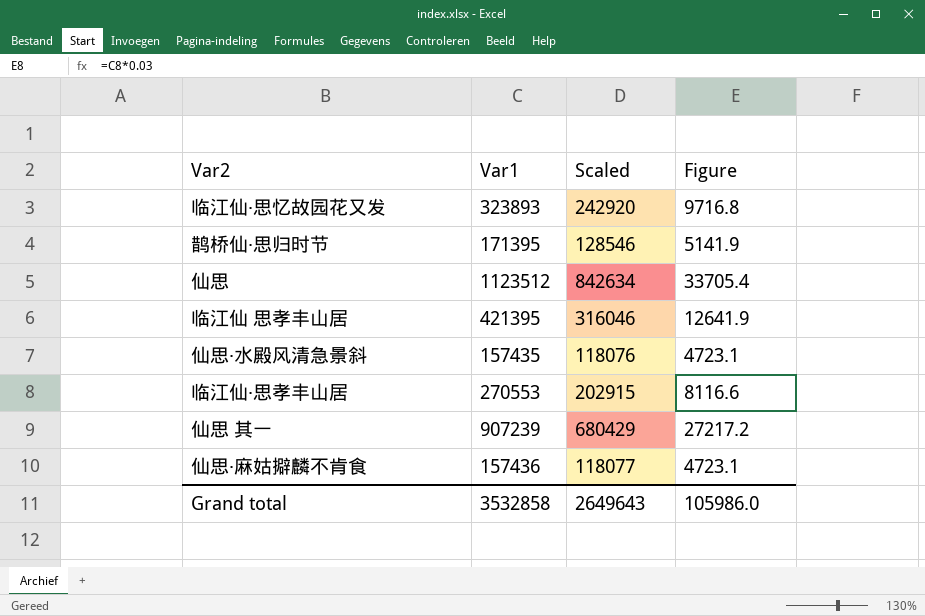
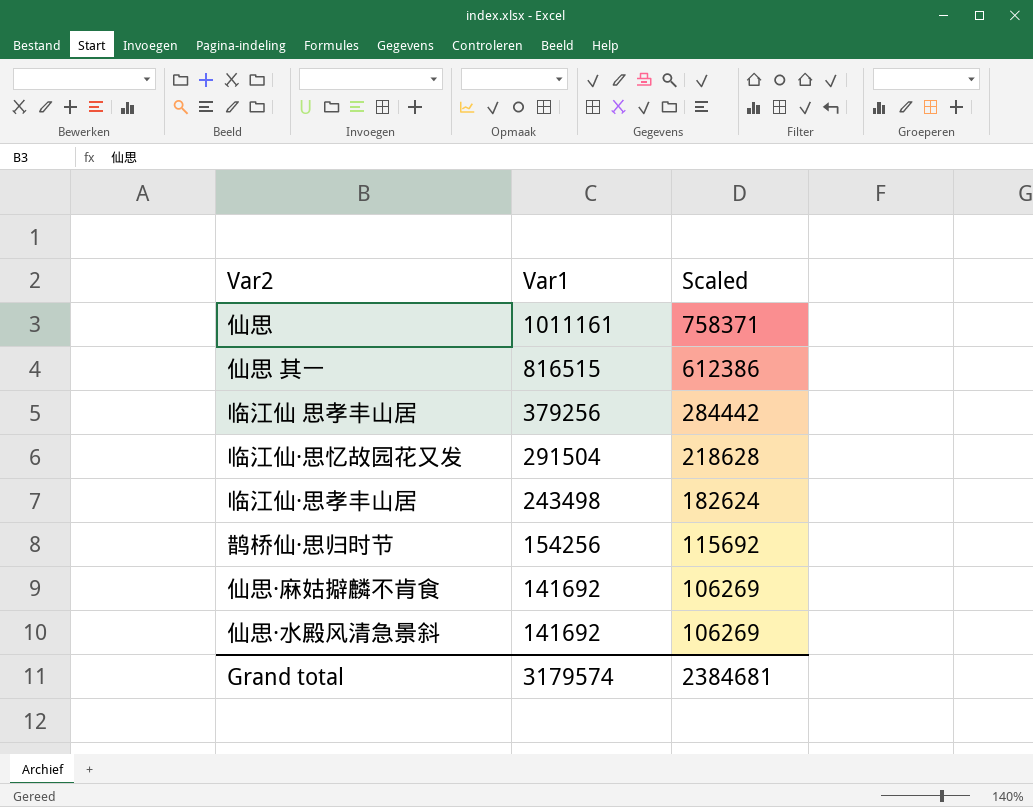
row order: none -> Var1 descending
column Figure | formula: [Var1] * 0.03 -> none
仙思 | Var1: 1123512 -> 1011161
仙思 | Scaled: 842634 -> 758371
仙思 其一 | Var1: 907239 -> 816515
仙思 其一 | Scaled: 680429 -> 612386
临江仙 思孝丰山居 | Var1: 421395 -> 379256
临江仙 思孝丰山居 | Scaled: 316046 -> 284442
临江仙·思忆故园花又发 | Var1: 323893 -> 291504
临江仙·思忆故园花又发 | Scaled: 242920 -> 218628
临江仙·思孝丰山居 | Var1: 270553 -> 243498
临江仙·思孝丰山居 | Scaled: 202915 -> 182624
鹊桥仙·思归时节 | Var1: 171395 -> 154256
鹊桥仙·思归时节 | Scaled: 128546 -> 115692
仙思·麻姑擗麟不肯食 | Var1: 157436 -> 141692
仙思·麻姑擗麟不肯食 | Scaled: 118077 -> 106269
仙思·水殿风清急景斜 | Var1: 157435 -> 141692
仙思·水殿风清急景斜 | Scaled: 118076 -> 106269
Grand total | Var1: 3532858 -> 3179574
Grand total | Scaled: 2649643 -> 2384681

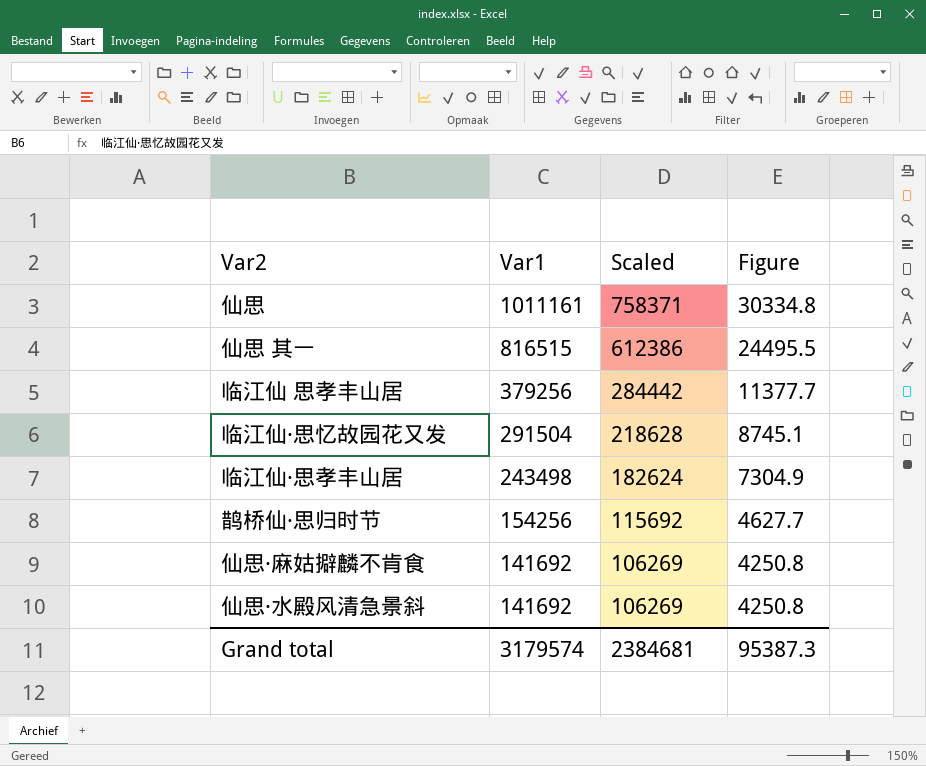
column Figure | formula: none -> [Var1] * 0.03

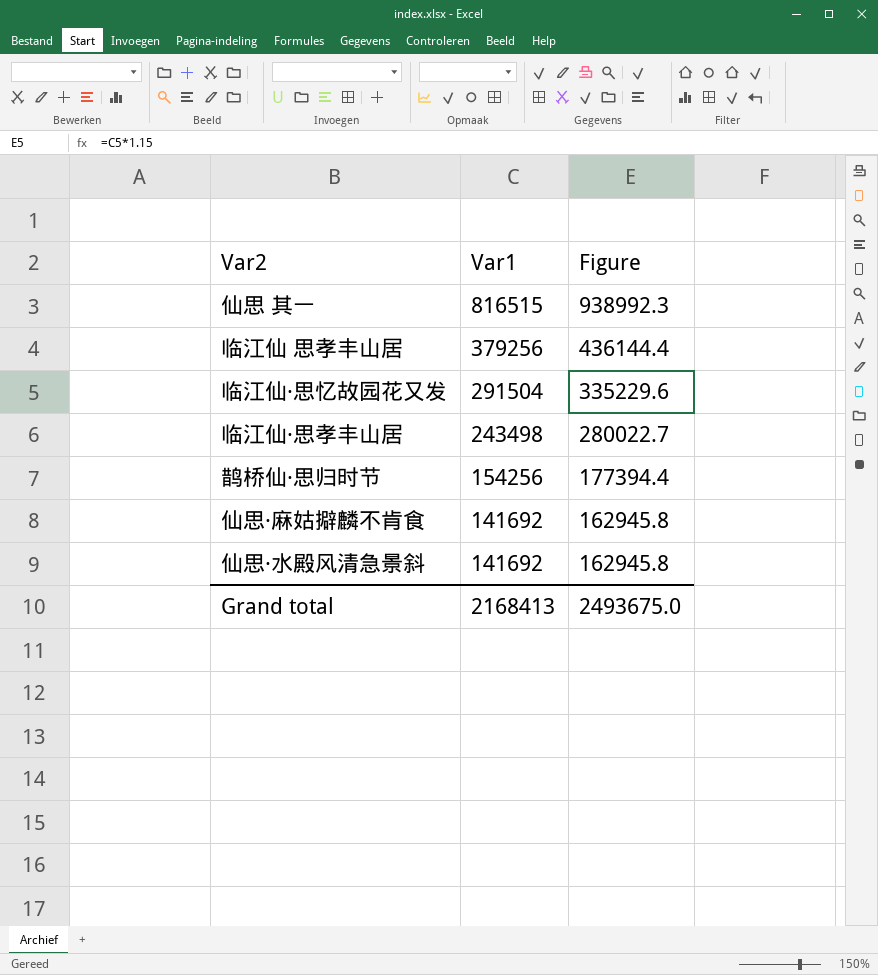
column Scaled | formula: [Var1] * 0.75 -> none
column Figure | formula: [Var1] * 0.03 -> [Var1] * 1.15
row 仙思: 1011161 | 758371 | 30334.8 -> none
Grand total | Var1: 3179574 -> 2168413
Grand total | Figure: 95387.3 -> 2493675.0

